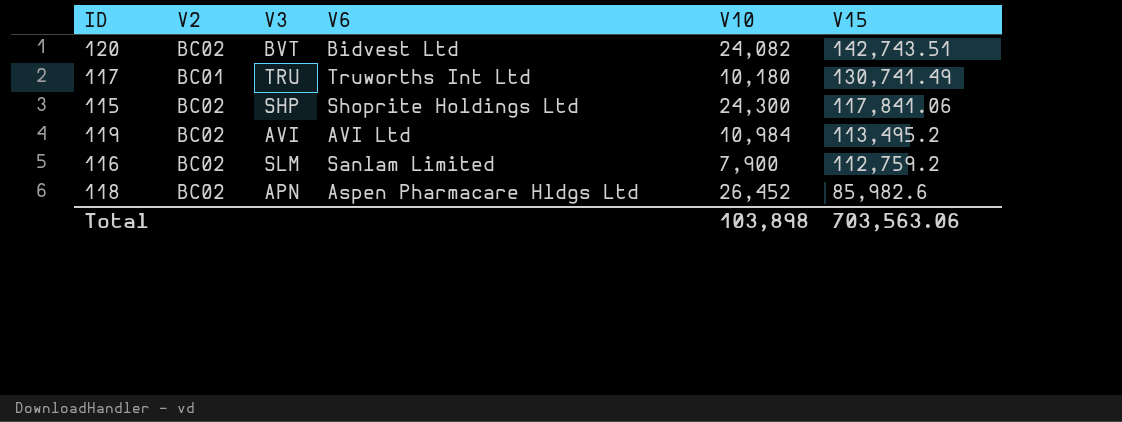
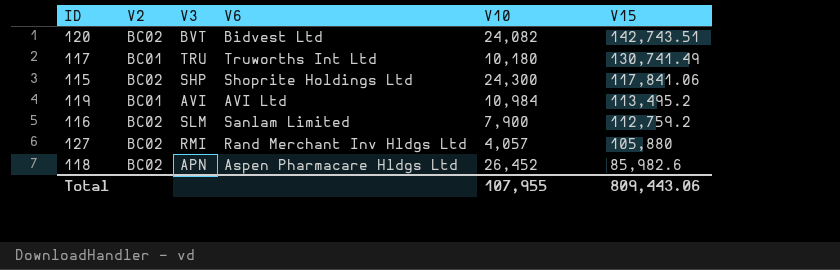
119 | V2: BC02 -> BC01
row 127: none -> BC02 | RMI | Rand Merchant Inv Hldgs Ltd | 4,057 | 105,880
Total | V10: 103,898 -> 107,955
Total | V15: 703,563.06 -> 809,443.06

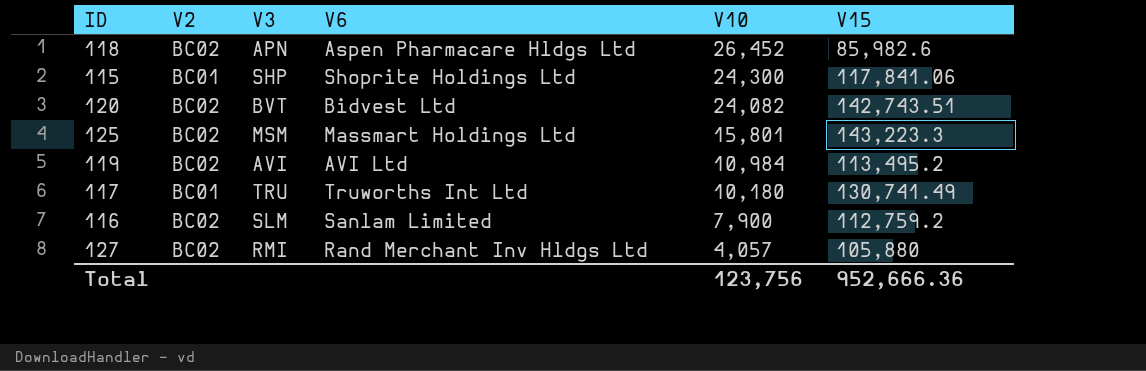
row order: V15 descending -> V10 descending
115 | V2: BC02 -> BC01
row 125: none -> BC02 | MSM | Massmart Holdings Ltd | 15,801 | 143,223.3
119 | V2: BC01 -> BC02
Total | V10: 107,955 -> 123,756
Total | V15: 809,443.06 -> 952,666.36

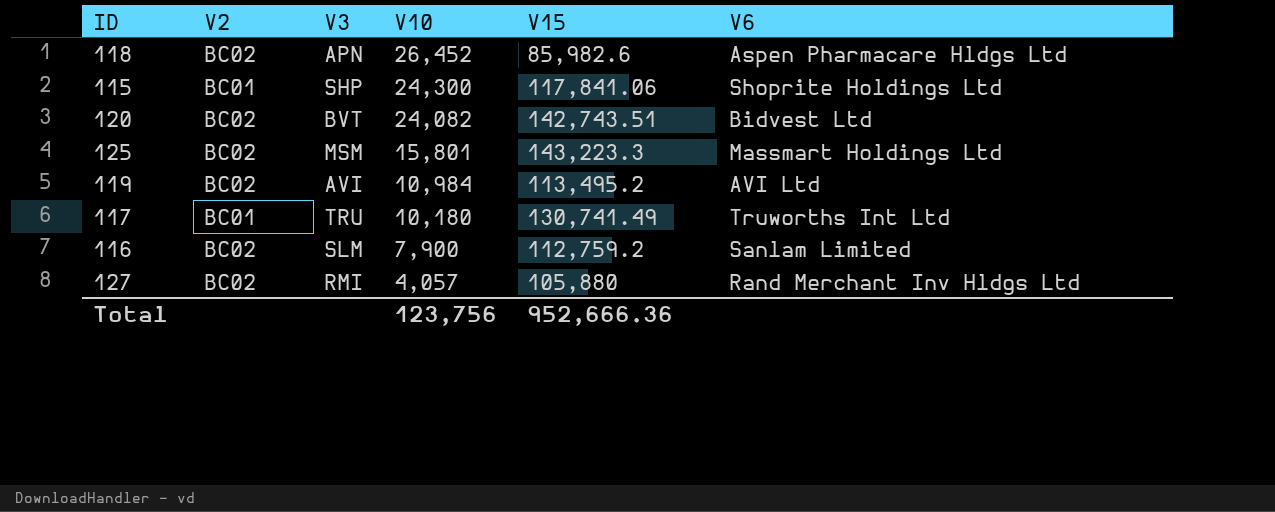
column V6 | position: 4 -> 6

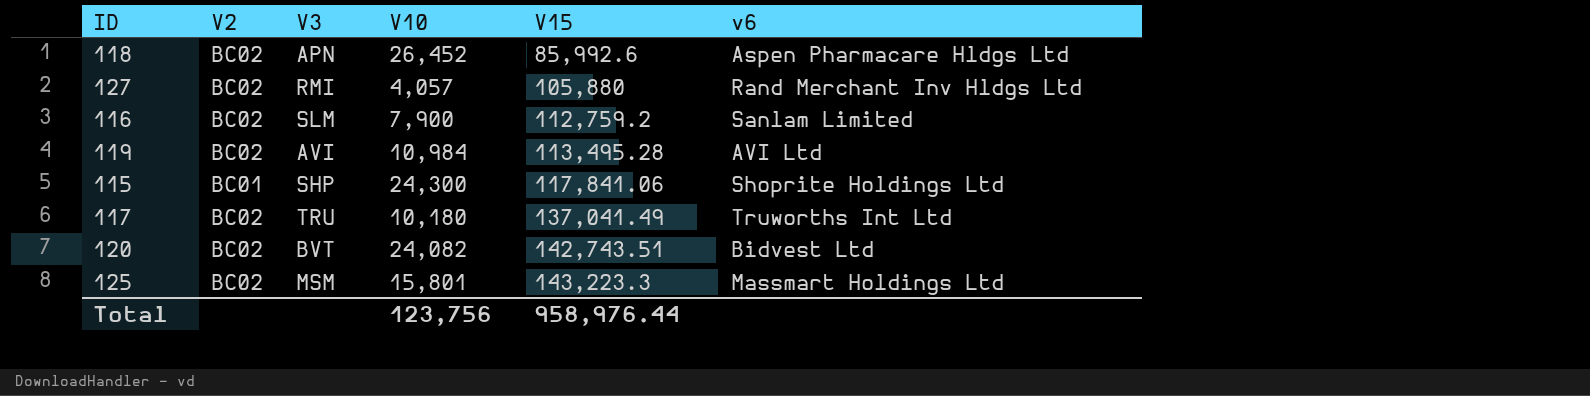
row order: V10 descending -> V15 ascending
column name: V6 -> v6
118 | V15: 85,982.6 -> 85,992.6
119 | V15: 113,495.2 -> 113,495.28
117 | V2: BC01 -> BC02
117 | V15: 130,741.49 -> 137,041.49
Total | V15: 952,666.36 -> 958,976.44

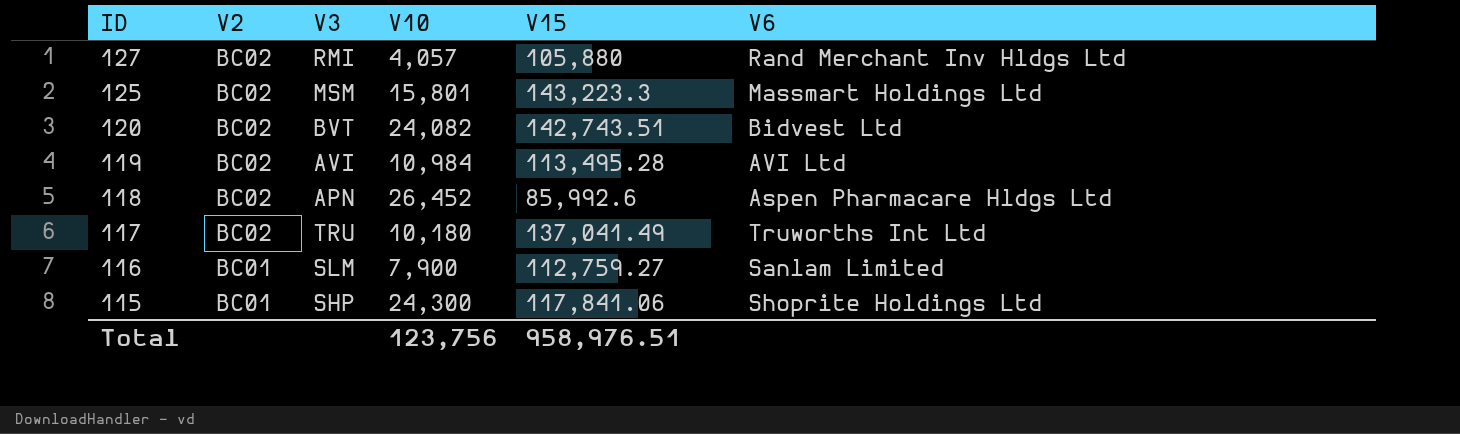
row order: V15 ascending -> ID descending
column name: v6 -> V6
116 | V2: BC02 -> BC01
116 | V15: 112,759.2 -> 112,759.27
Total | V15: 958,976.44 -> 958,976.51

